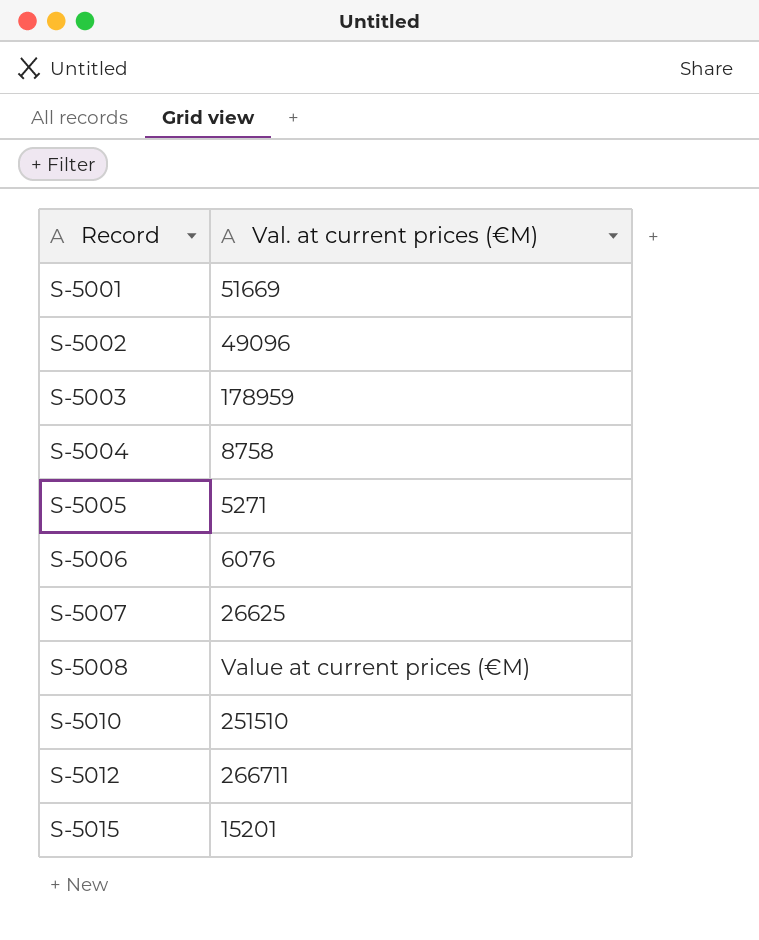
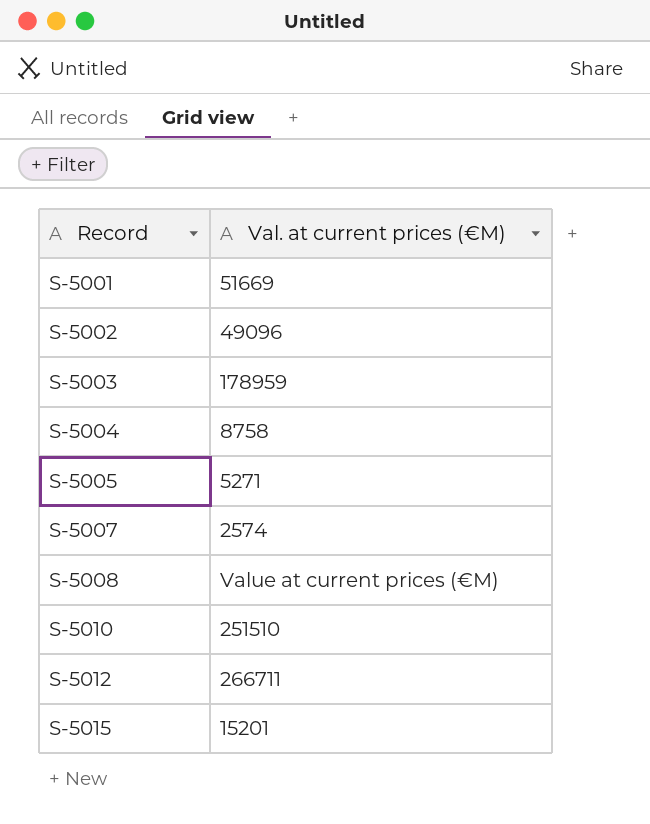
row S-5006: 6076 -> none
S-5007 | Val. at current prices (€M): 26625 -> 2574

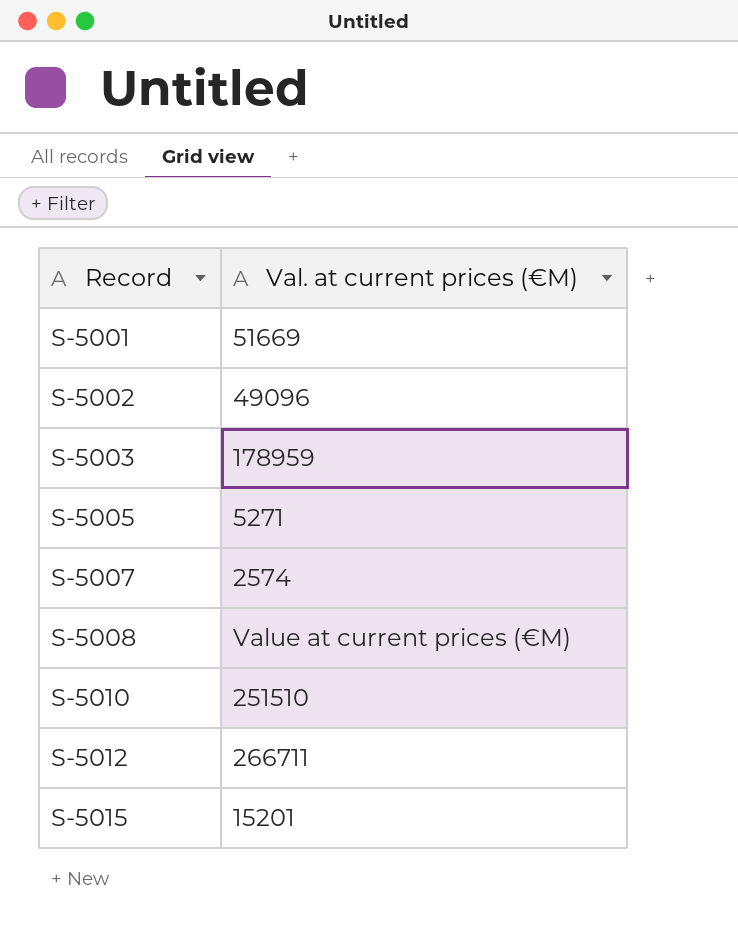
row S-5004: 8758 -> none

